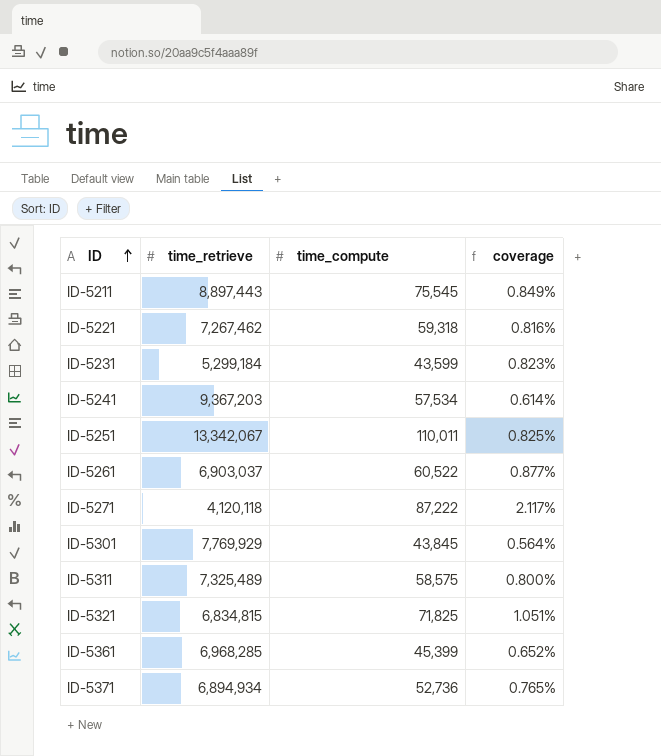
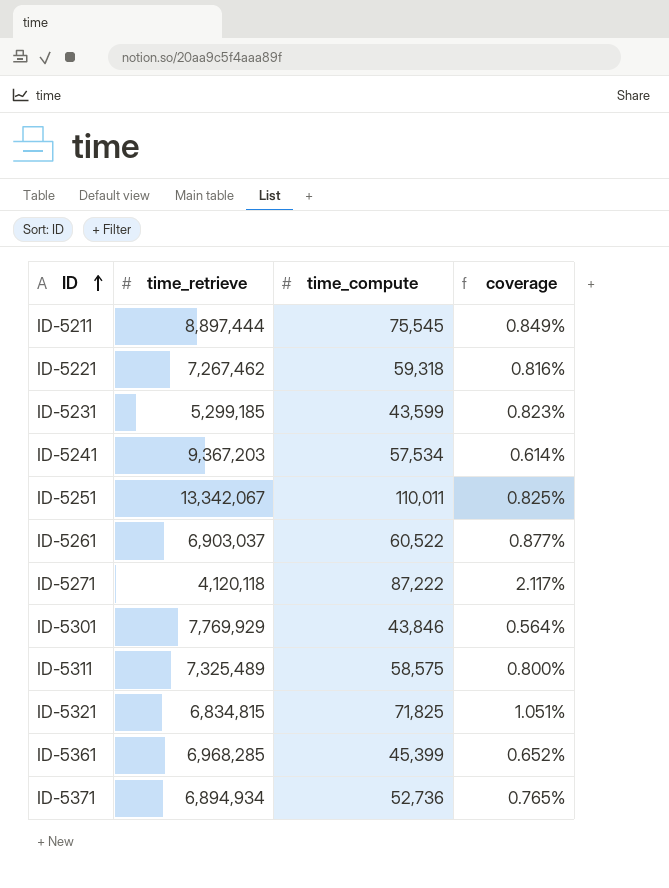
ID-5211 | time_retrieve: 8,897,443 -> 8,897,444
ID-5231 | time_retrieve: 5,299,184 -> 5,299,185
ID-5301 | time_compute: 43,845 -> 43,846

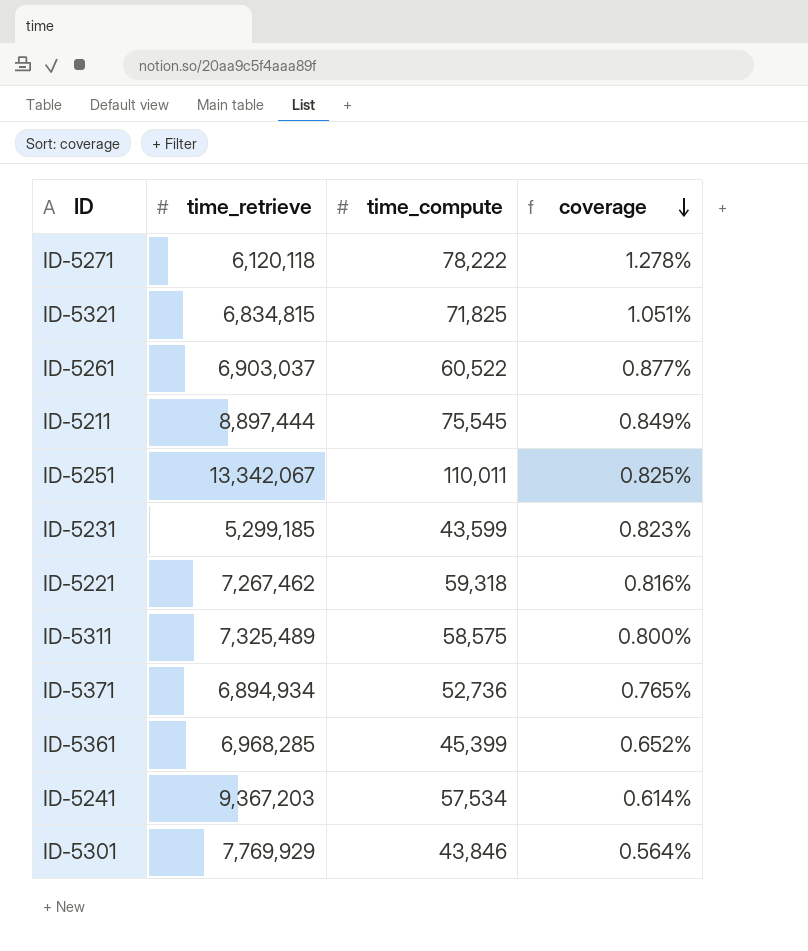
row order: ID ascending -> coverage descending
ID-5271 | time_retrieve: 4,120,118 -> 6,120,118
ID-5271 | time_compute: 87,222 -> 78,222
ID-5271 | coverage: 2.117% -> 1.278%

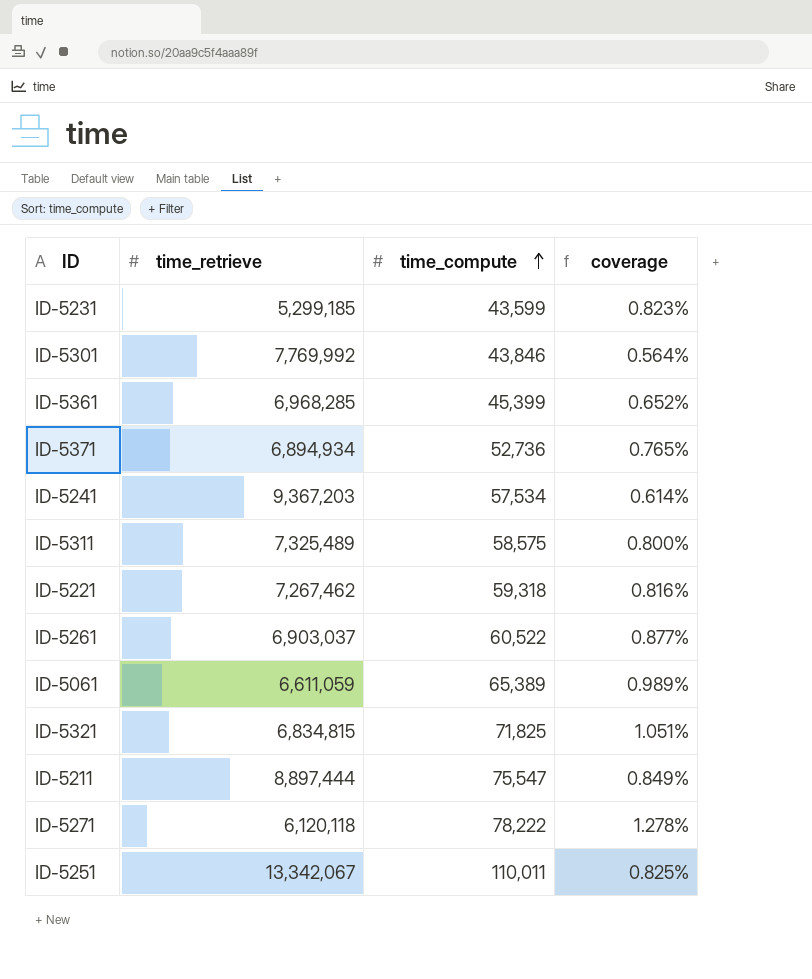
row order: coverage descending -> time_compute ascending
ID-5301 | time_retrieve: 7,769,929 -> 7,769,992
row ID-5061: none -> 6,611,059 | 65,389 | 0.989%
ID-5211 | time_compute: 75,545 -> 75,547

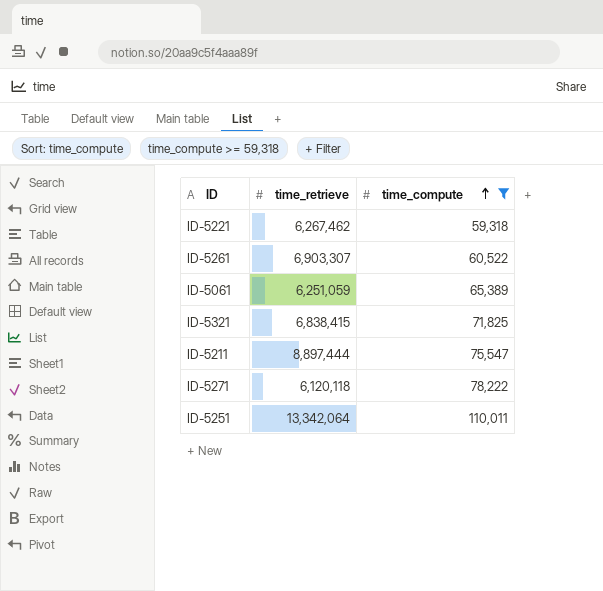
filter: none -> time_compute >= 59,318
column coverage | formula: [time_compute] / [time_retrieve] -> none
ID-5221 | time_retrieve: 7,267,462 -> 6,267,462
ID-5261 | time_retrieve: 6,903,037 -> 6,903,307
ID-5061 | time_retrieve: 6,611,059 -> 6,251,059
ID-5321 | time_retrieve: 6,834,815 -> 6,838,415
ID-5251 | time_retrieve: 13,342,067 -> 13,342,064

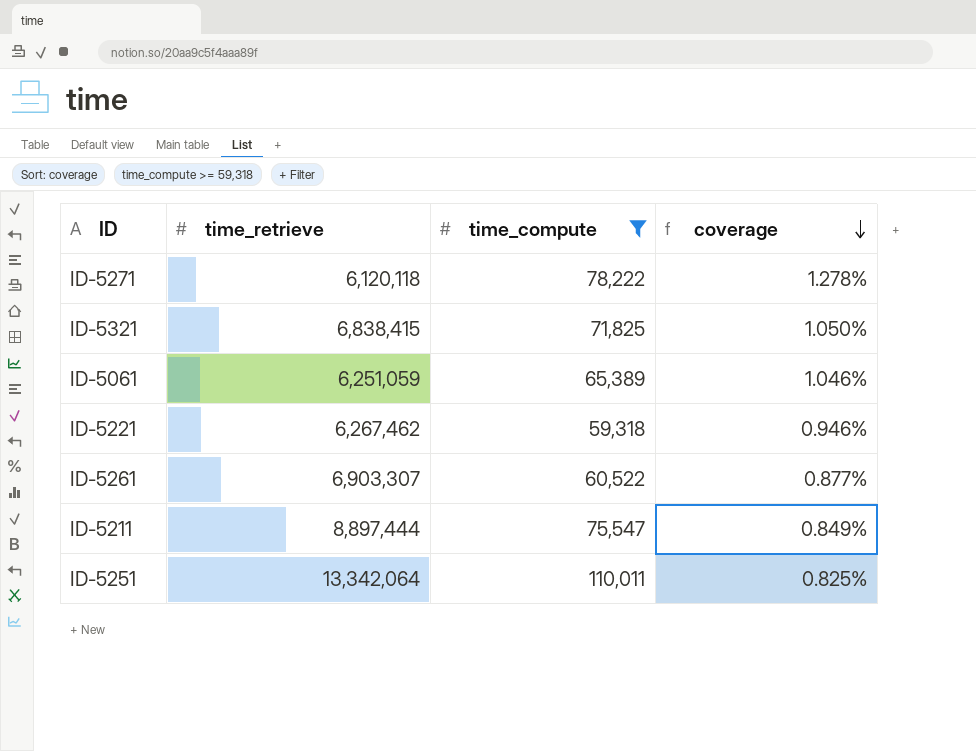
row order: time_compute ascending -> coverage descending
column coverage | formula: none -> [time_compute] / [time_retrieve]

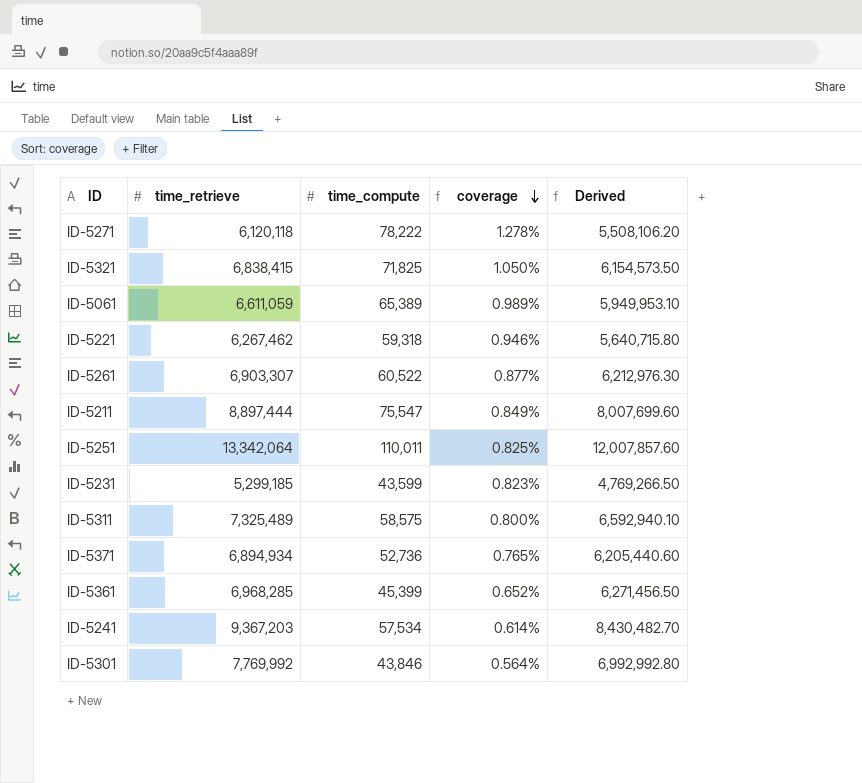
filter: time_compute >= 59,318 -> none
column Derived | formula: none -> [time_retrieve] * 0.9
ID-5061 | time_retrieve: 6,251,059 -> 6,611,059
ID-5061 | coverage: 1.046% -> 0.989%

